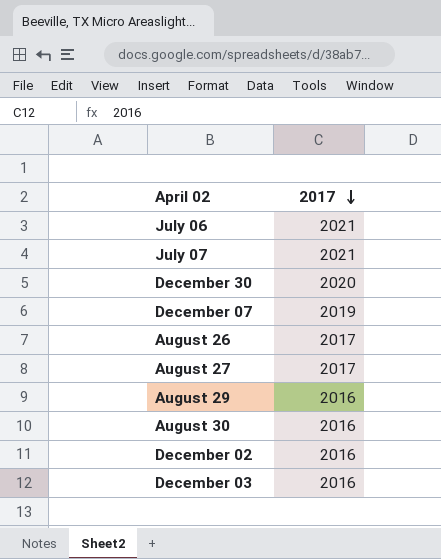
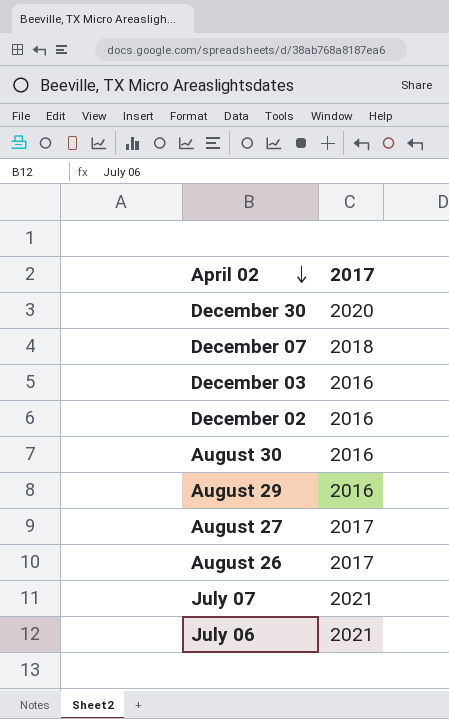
row order: 2017 descending -> April 02 descending
December 07 | 2017: 2019 -> 2018

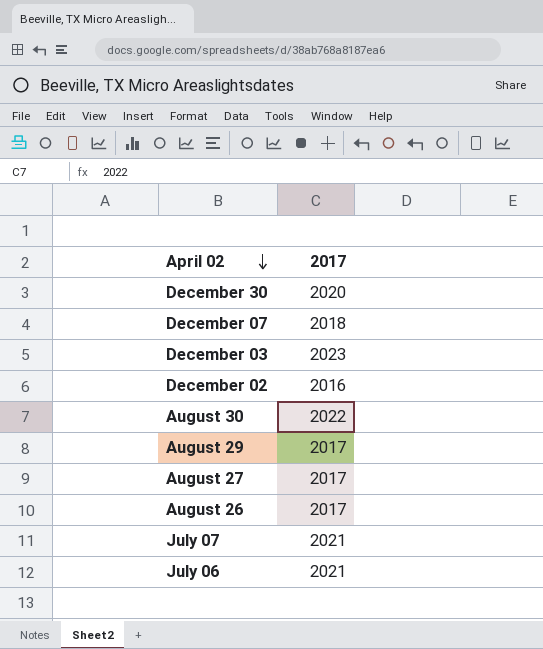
December 03 | 2017: 2016 -> 2023
August 30 | 2017: 2016 -> 2022
August 29 | 2017: 2016 -> 2017

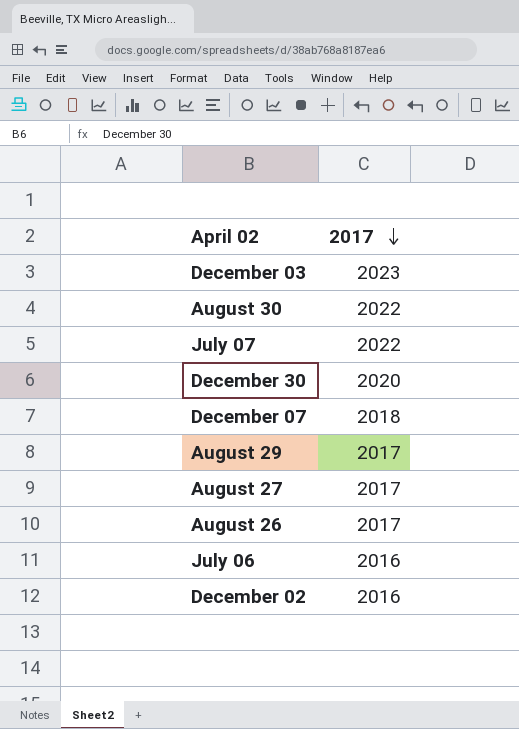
row order: April 02 descending -> 2017 descending
July 07 | 2017: 2021 -> 2022
July 06 | 2017: 2021 -> 2016

